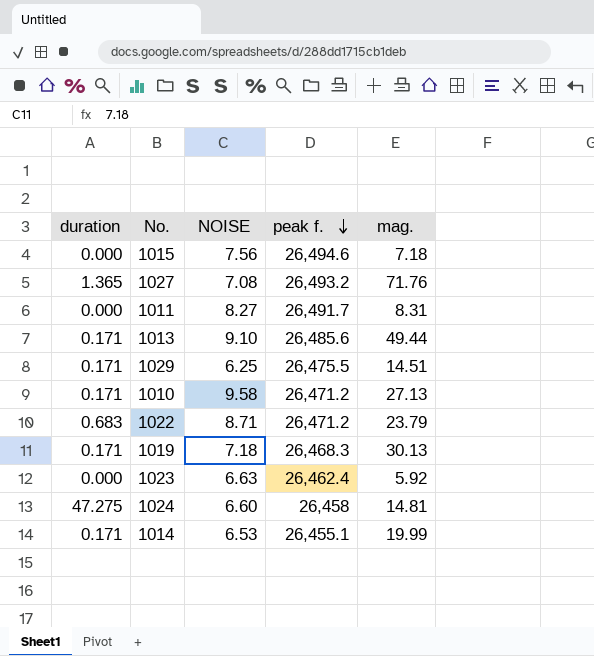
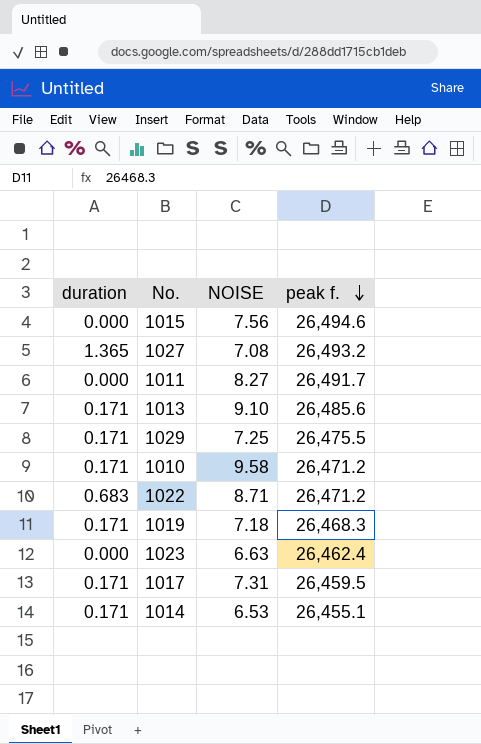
column mag. | position: 5 -> none
row 1024: 47.275 | 6.60 | 26,458 | 14.81 -> none
1029 | NOISE: 6.25 -> 7.25
row 1017: none -> 0.171 | 7.31 | 26,459.5

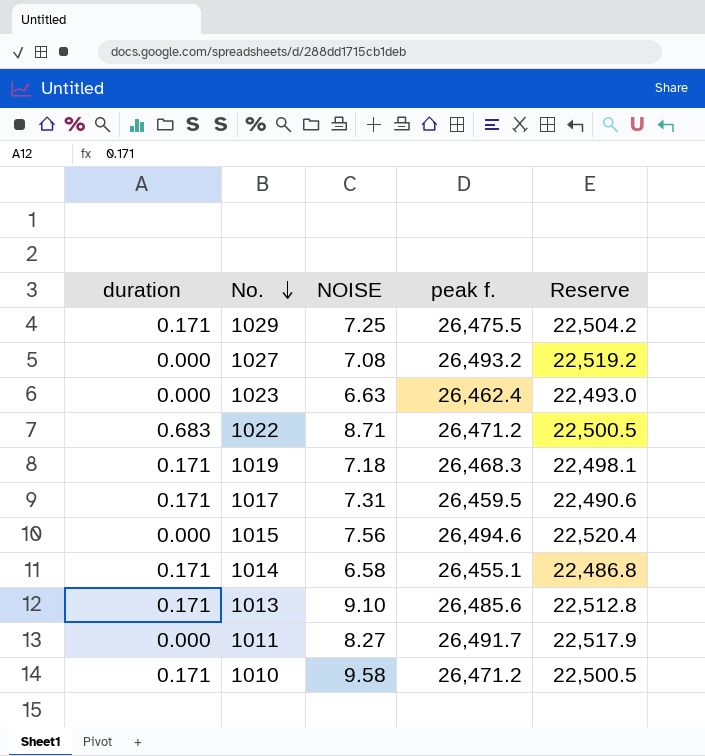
row order: peak f. descending -> No. descending
column Reserve | formula: none -> [peak f.] * 0.85
1027 | duration: 1.365 -> 0.000
1014 | NOISE: 6.53 -> 6.58

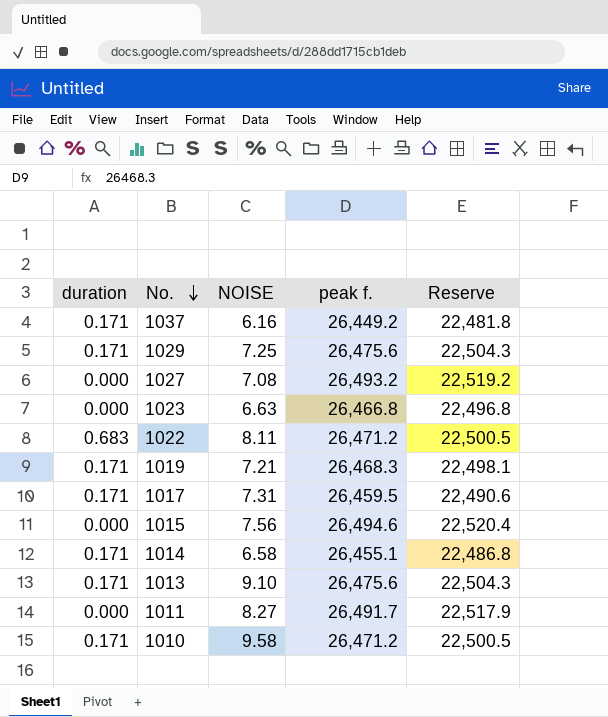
row 1037: none -> 0.171 | 6.16 | 26,449.2 | 22,481.8
1029 | peak f.: 26,475.5 -> 26,475.6
1029 | Reserve: 22,504.2 -> 22,504.3
1023 | peak f.: 26,462.4 -> 26,466.8
1023 | Reserve: 22,493.0 -> 22,496.8
1022 | NOISE: 8.71 -> 8.11
1019 | NOISE: 7.18 -> 7.21
1013 | peak f.: 26,485.6 -> 26,475.6
1013 | Reserve: 22,512.8 -> 22,504.3

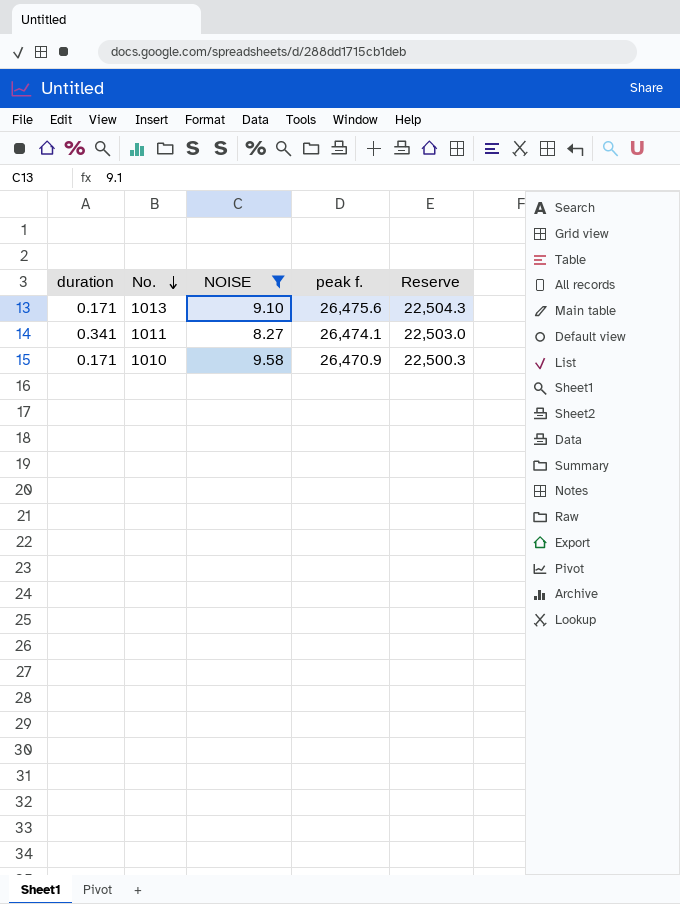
filter: none -> NOISE >= 8.27
1011 | duration: 0.000 -> 0.341
1011 | peak f.: 26,491.7 -> 26,474.1
1011 | Reserve: 22,517.9 -> 22,503.0
1010 | peak f.: 26,471.2 -> 26,470.9
1010 | Reserve: 22,500.5 -> 22,500.3

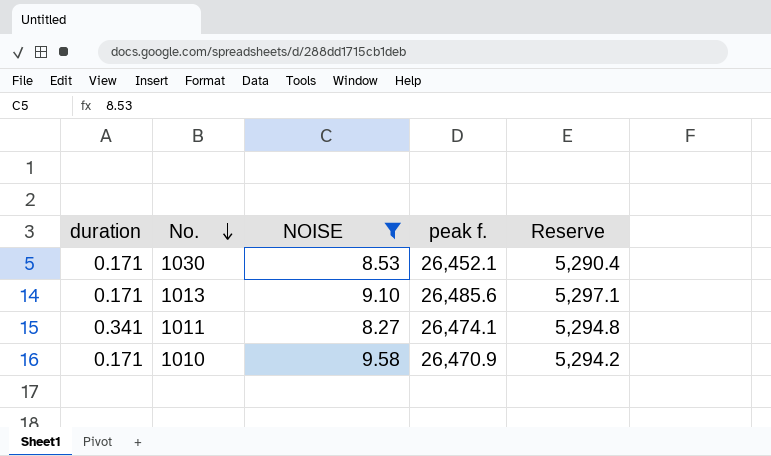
column Reserve | formula: [peak f.] * 0.85 -> [peak f.] * 0.2
row 1030: none -> 0.171 | 8.53 | 26,452.1 | 5,290.4
1013 | peak f.: 26,475.6 -> 26,485.6

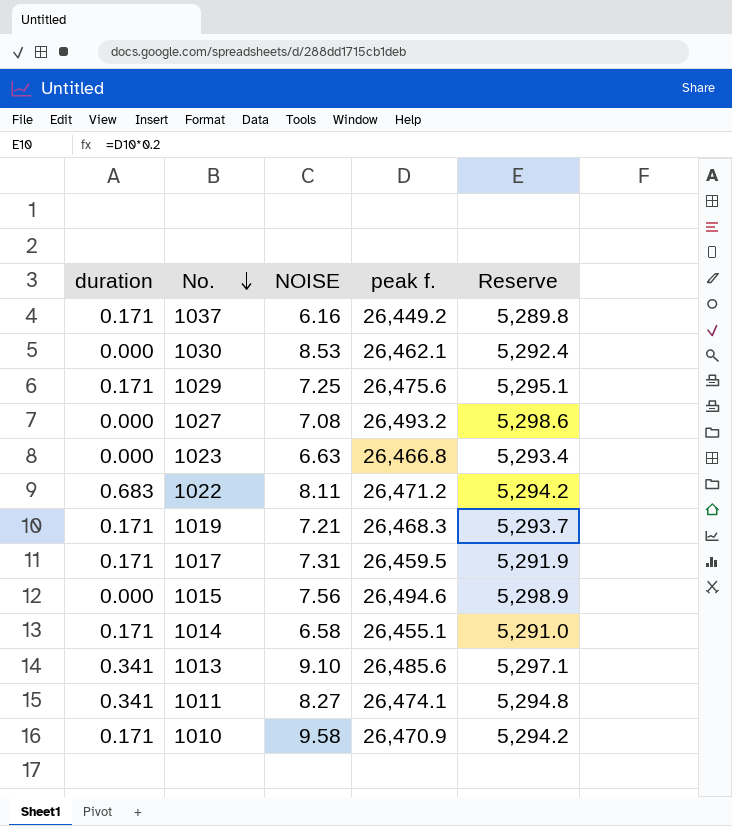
filter: NOISE >= 8.27 -> none
1030 | duration: 0.171 -> 0.000
1030 | peak f.: 26,452.1 -> 26,462.1
1030 | Reserve: 5,290.4 -> 5,292.4
1013 | duration: 0.171 -> 0.341

